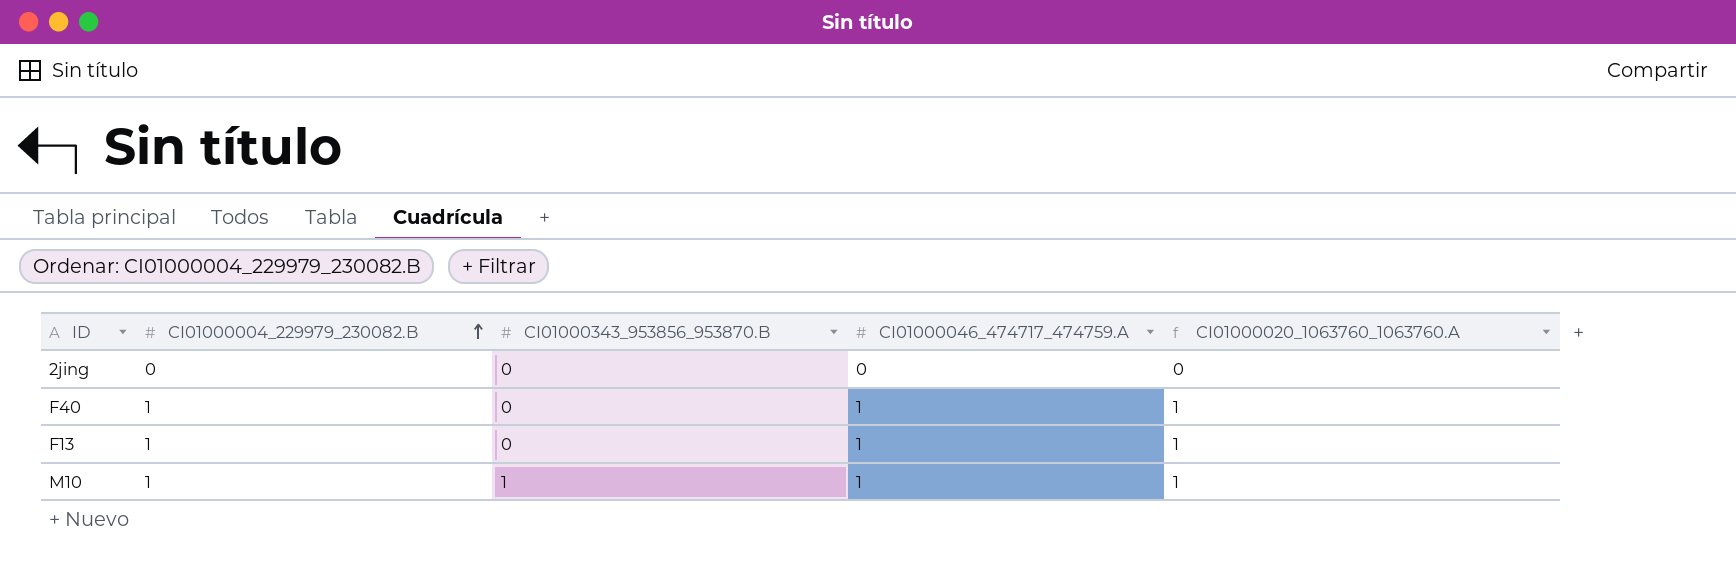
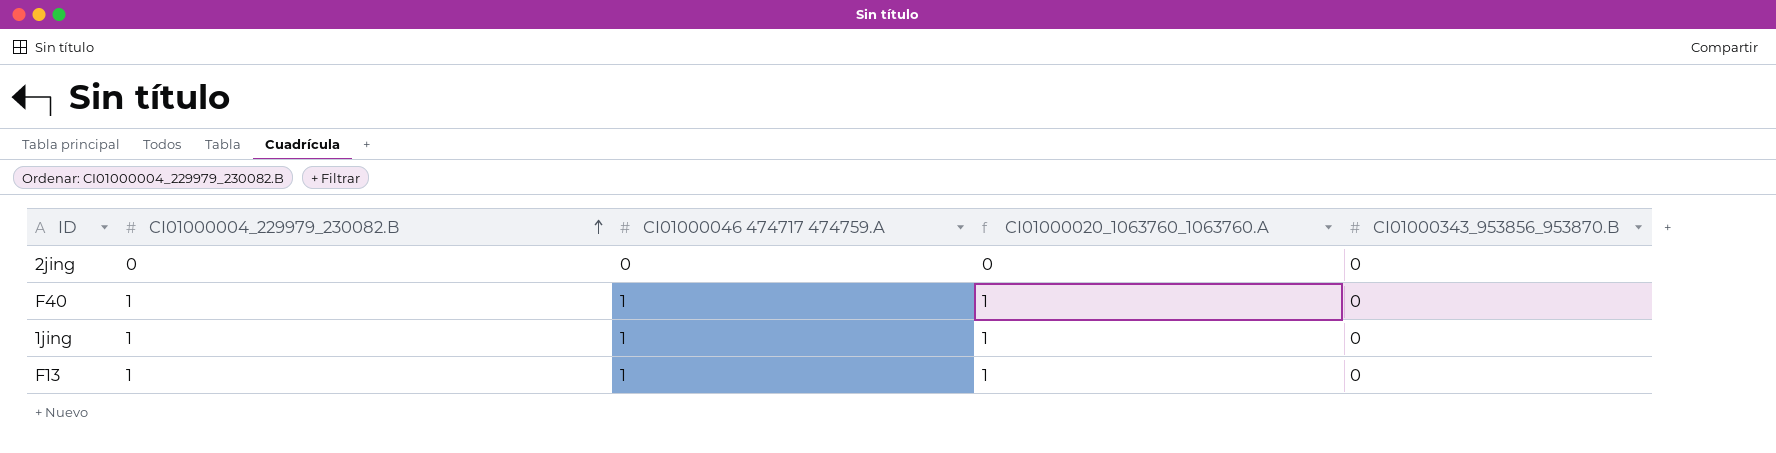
column name: CI01000046_474717_474759.A -> CI01000046 474717 474759.A
column CI01000343_953856_953870.B | position: 3 -> 5
row M10: 1 | 1 | 1 | 1 -> none
row 1jing: none -> 1 | 1 | 1 | 0

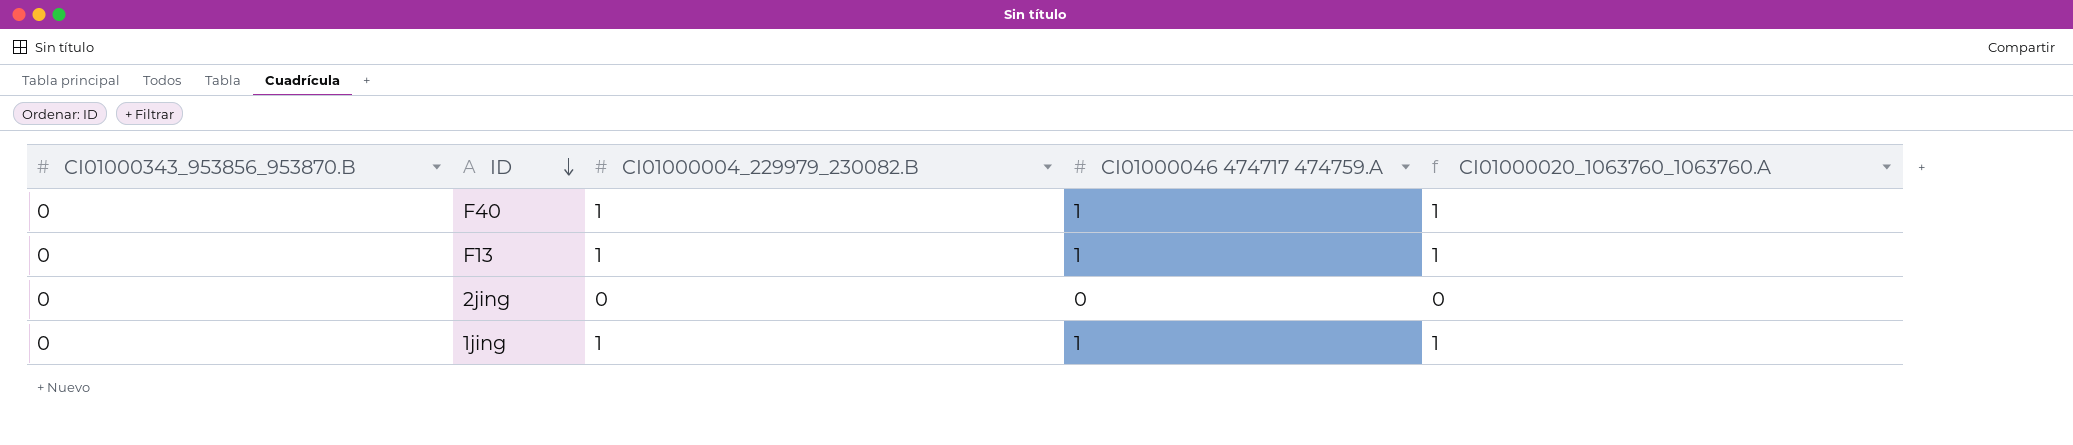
row order: CI01000004_229979_230082.B ascending -> ID descending
column CI01000343_953856_953870.B | position: 5 -> 1

